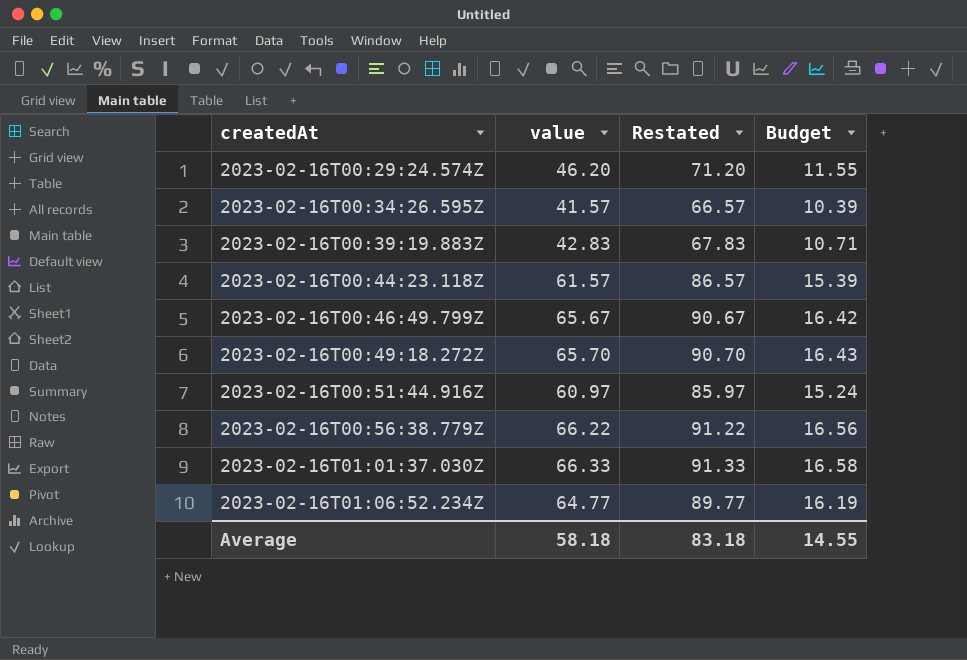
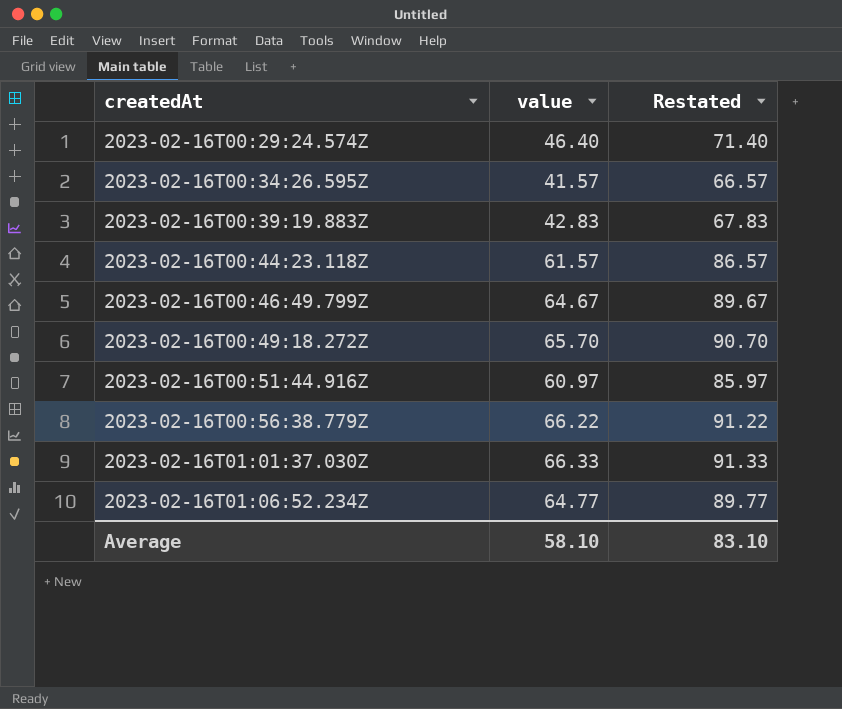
column Budget | formula: [value] * 0.25 -> none
2023-02-16T00:29:24.574Z | value: 46.20 -> 46.40
2023-02-16T00:29:24.574Z | Restated: 71.20 -> 71.40
2023-02-16T00:46:49.799Z | value: 65.67 -> 64.67
2023-02-16T00:46:49.799Z | Restated: 90.67 -> 89.67
Average | value: 58.18 -> 58.10
Average | Restated: 83.18 -> 83.10

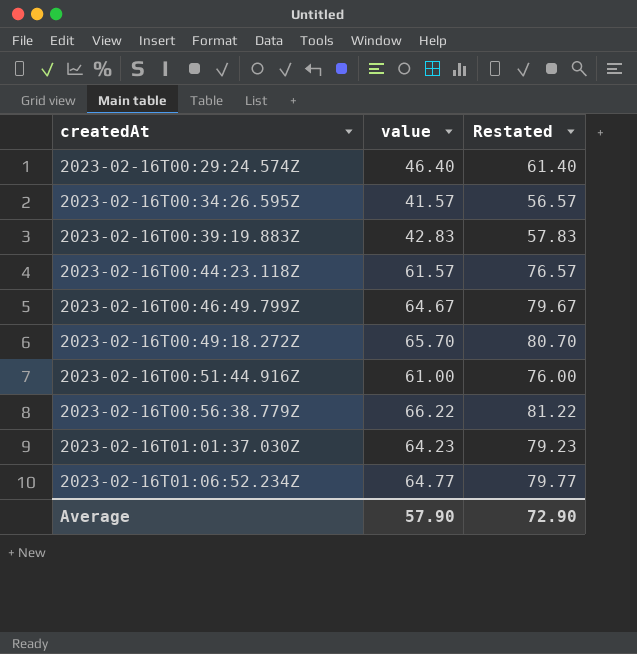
column Restated | formula: [value] + 25 -> [value] + 15
2023-02-16T00:51:44.916Z | value: 60.97 -> 61.00
2023-02-16T01:01:37.030Z | value: 66.33 -> 64.23
Average | value: 58.10 -> 57.90
Average | Restated: 83.10 -> 72.90

